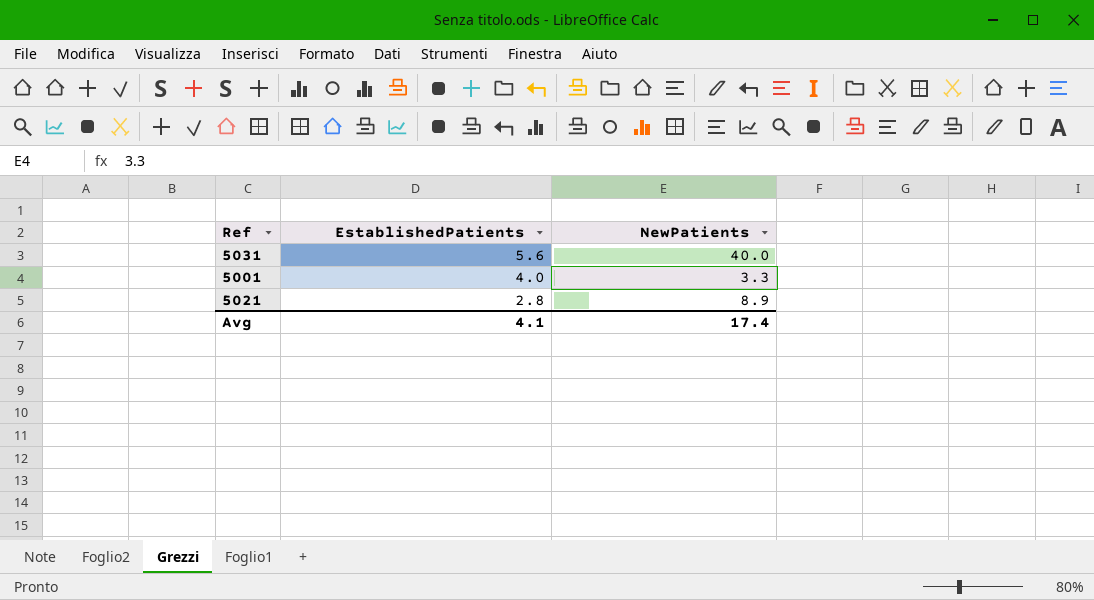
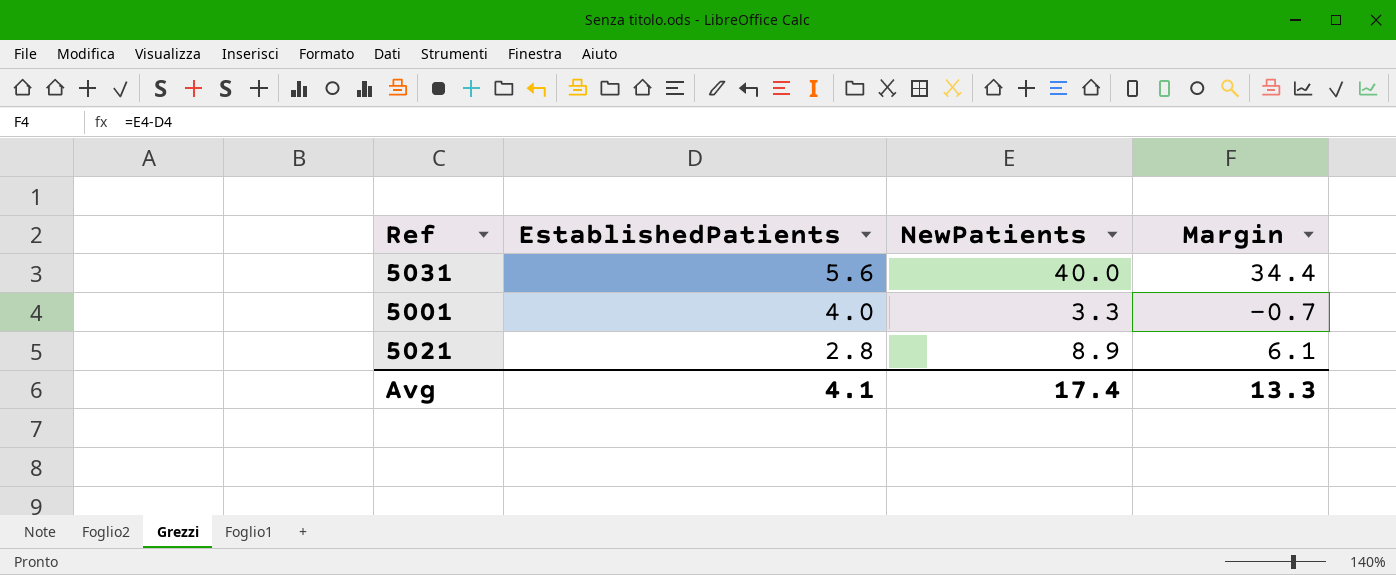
column Margin | formula: none -> [NewPatients] - [EstablishedPatients]

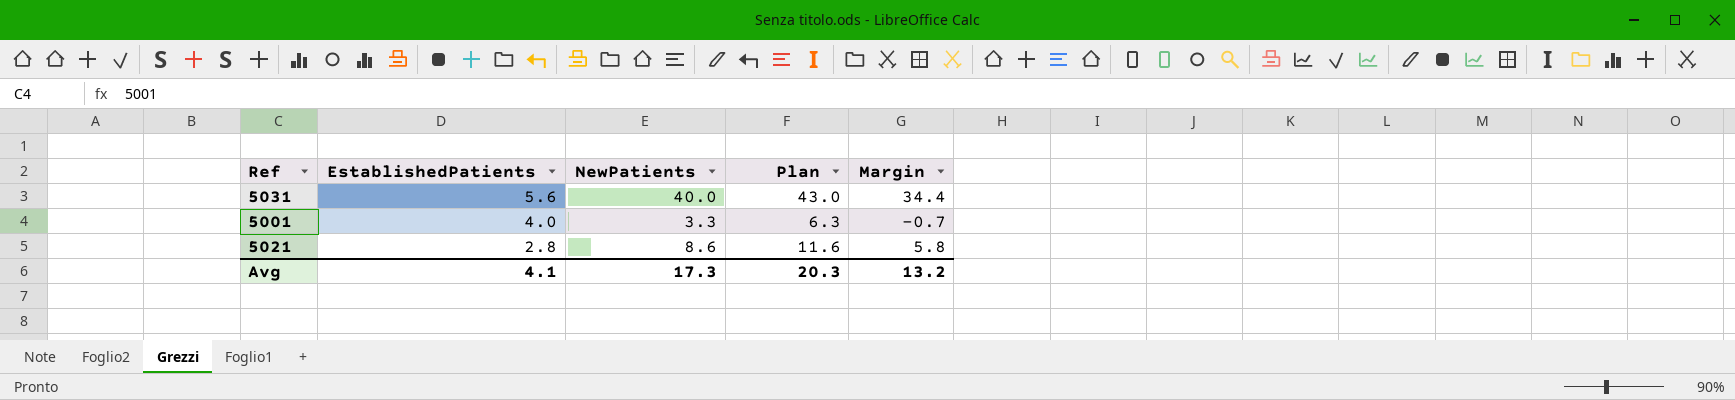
column Plan | formula: none -> [NewPatients] + 3
5021 | NewPatients: 8.9 -> 8.6
5021 | Margin: 6.1 -> 5.8
Avg | NewPatients: 17.4 -> 17.3
Avg | Margin: 13.3 -> 13.2

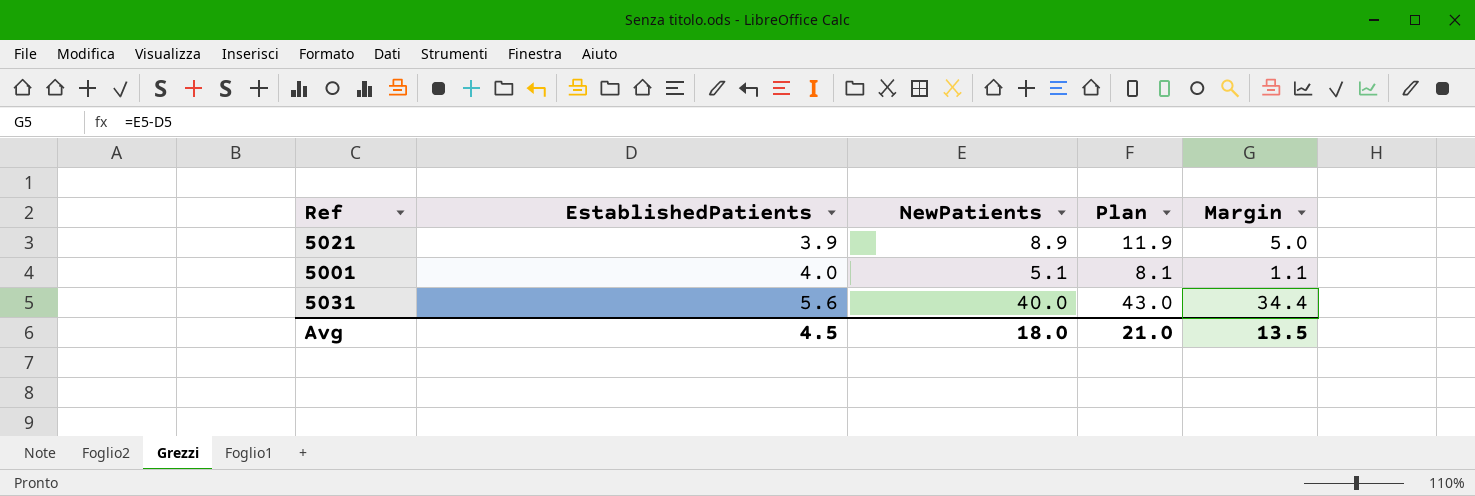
row order: EstablishedPatients descending -> EstablishedPatients ascending
5021 | EstablishedPatients: 2.8 -> 3.9
5021 | NewPatients: 8.6 -> 8.9
5021 | Plan: 11.6 -> 11.9
5021 | Margin: 5.8 -> 5.0
5001 | NewPatients: 3.3 -> 5.1
5001 | Plan: 6.3 -> 8.1
5001 | Margin: -0.7 -> 1.1
Avg | EstablishedPatients: 4.1 -> 4.5
Avg | NewPatients: 17.3 -> 18.0
Avg | Plan: 20.3 -> 21.0
Avg | Margin: 13.2 -> 13.5

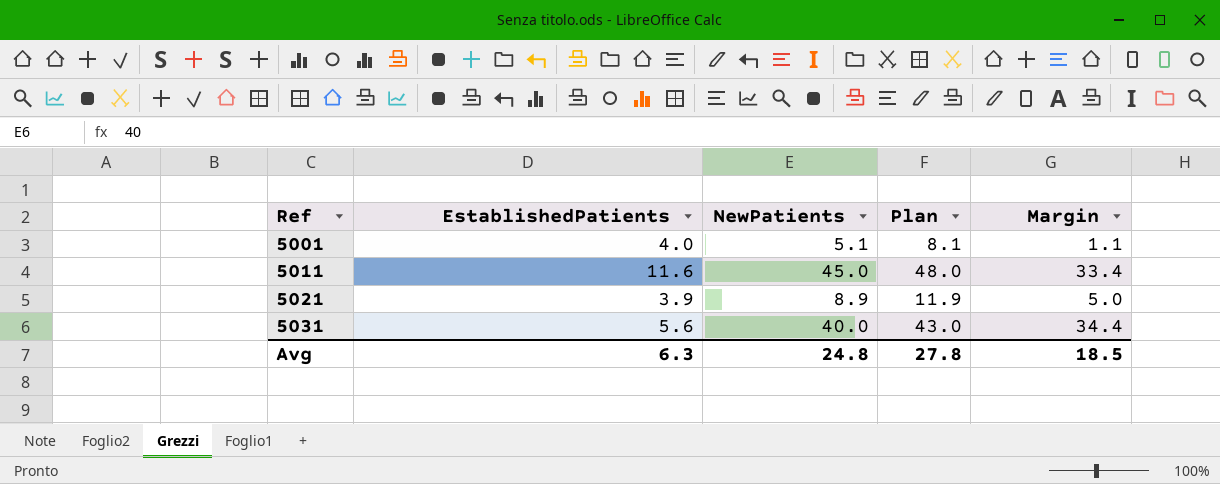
row order: EstablishedPatients ascending -> Ref ascending
row 5011: none -> 11.6 | 45.0 | 48.0 | 33.4
Avg | EstablishedPatients: 4.5 -> 6.3
Avg | NewPatients: 18.0 -> 24.8
Avg | Plan: 21.0 -> 27.8
Avg | Margin: 13.5 -> 18.5

